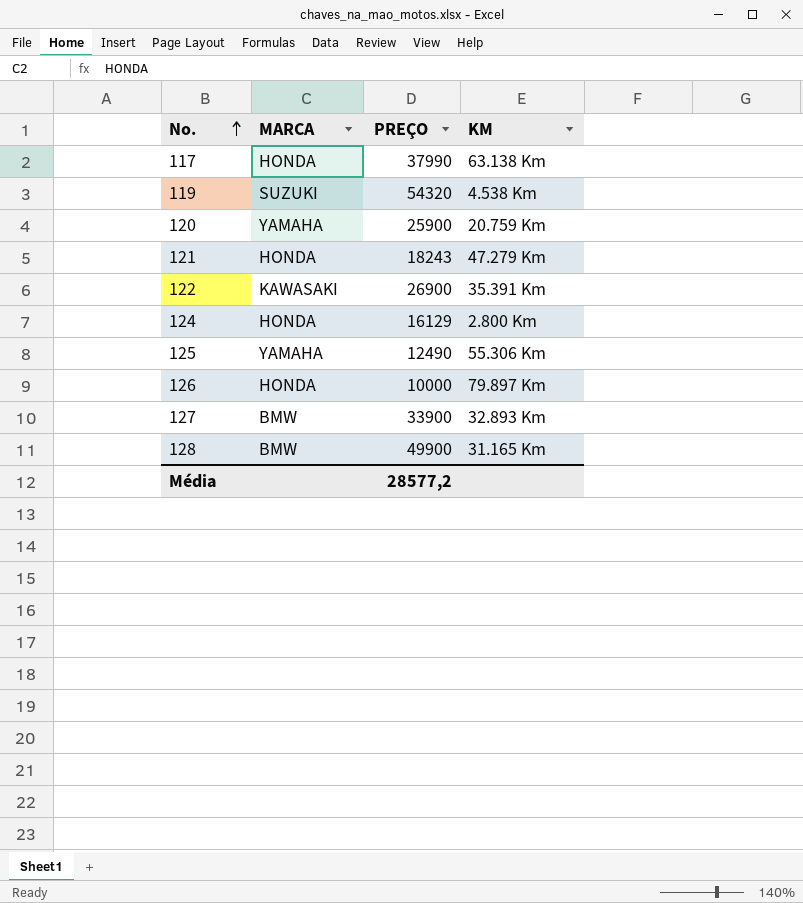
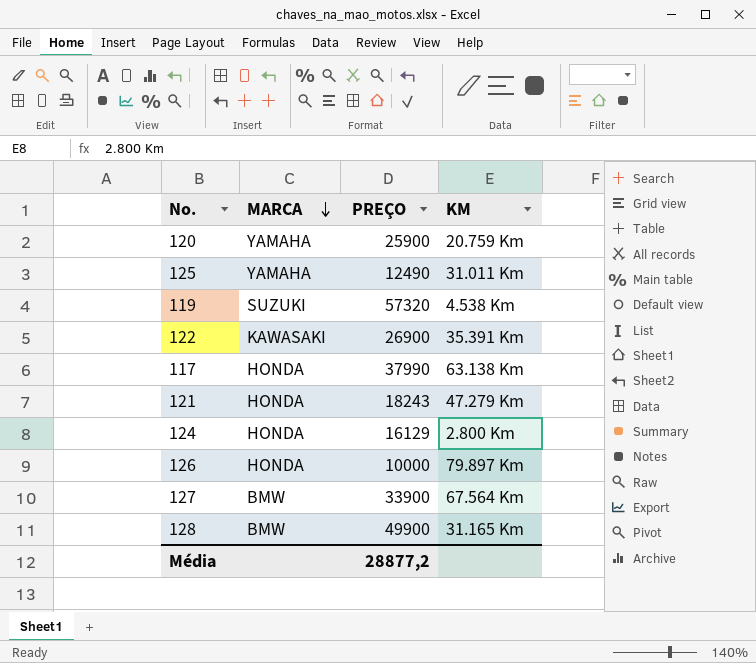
row order: No. ascending -> MARCA descending
125 | KM: 55.306 Km -> 31.011 Km
119 | PREÇO: 54320 -> 57320
127 | KM: 32.893 Km -> 67.564 Km
Média | PREÇO: 28577,2 -> 28877,2

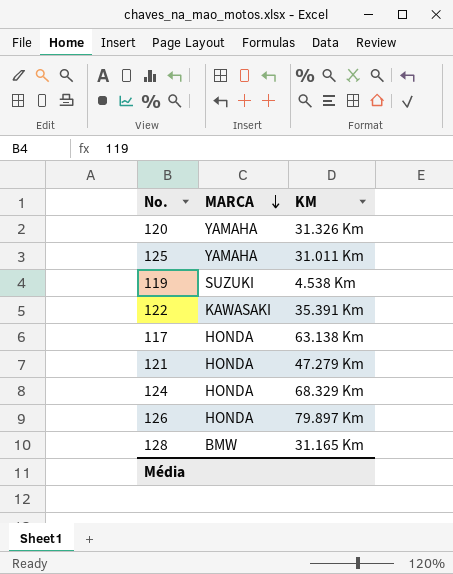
column PREÇO | position: 3 -> none
row 127: BMW | 33900 | 67.564 Km -> none
120 | KM: 20.759 Km -> 31.326 Km
124 | KM: 2.800 Km -> 68.329 Km

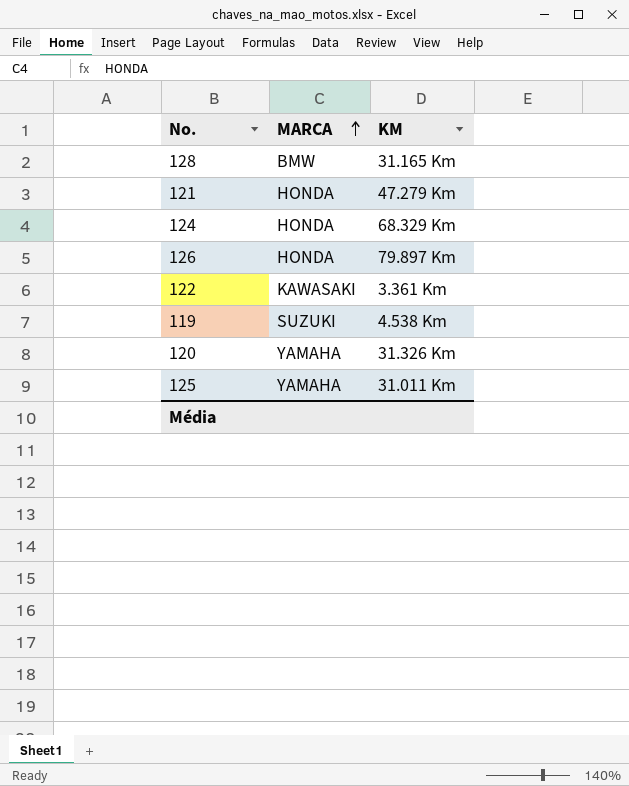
row order: MARCA descending -> MARCA ascending
row 117: HONDA | 63.138 Km -> none
122 | KM: 35.391 Km -> 3.361 Km

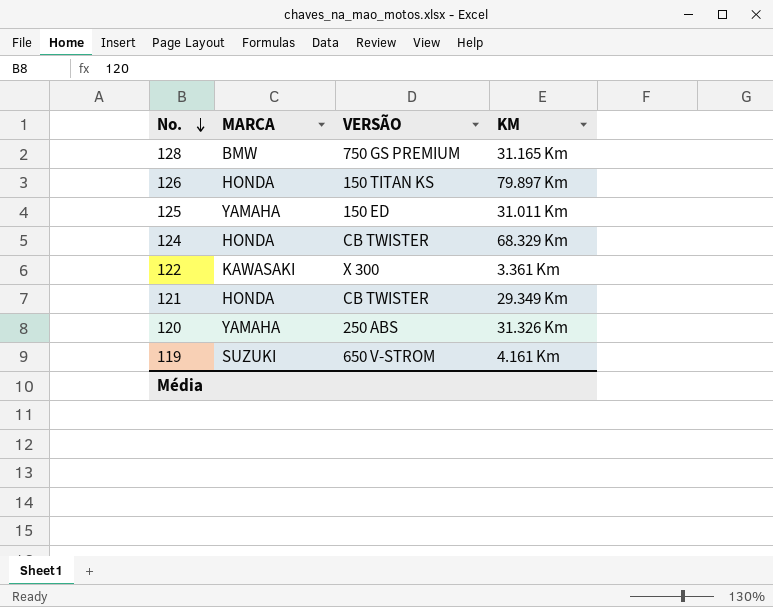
row order: MARCA ascending -> No. descending
column VERSÃO | position: none -> 3
121 | KM: 47.279 Km -> 29.349 Km
119 | KM: 4.538 Km -> 4.161 Km

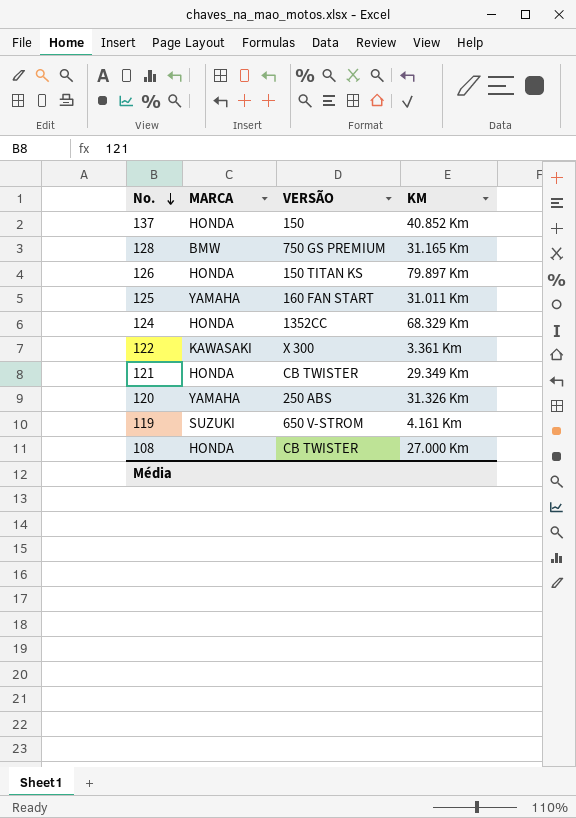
row 137: none -> HONDA | 150 | 40.852 Km
125 | VERSÃO: 150 ED -> 160 FAN START
124 | VERSÃO: CB TWISTER -> 1352CC
row 108: none -> HONDA | CB TWISTER | 27.000 Km

